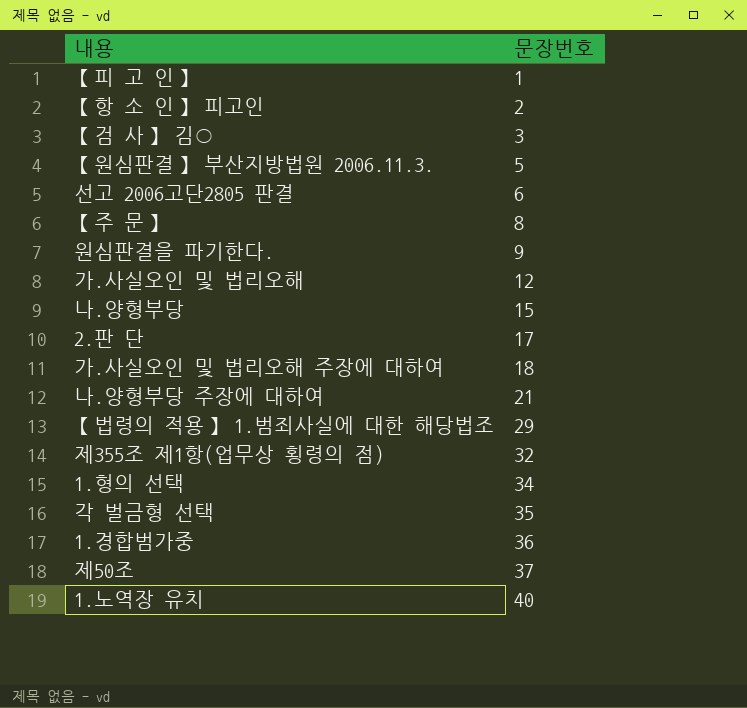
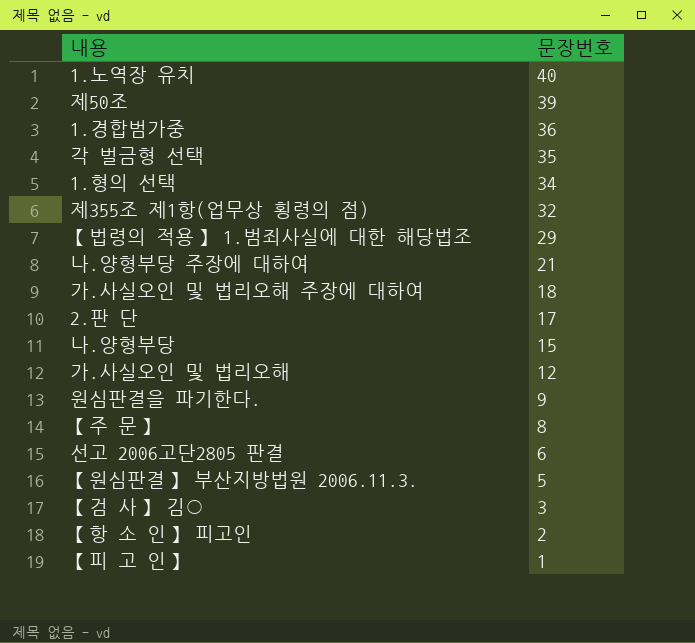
row order: 문장번호 ascending -> 문장번호 descending
제50조 | 문장번호: 37 -> 39

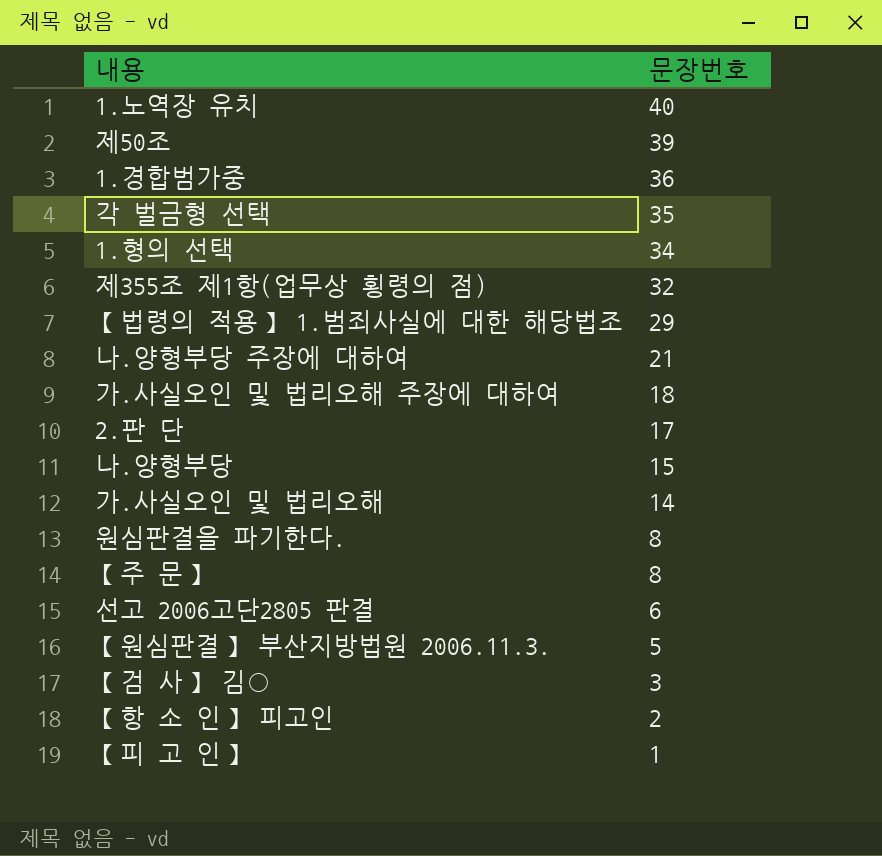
가.사실오인 및 법리오해 | 문장번호: 12 -> 14
원심판결을 파기한다. | 문장번호: 9 -> 8

